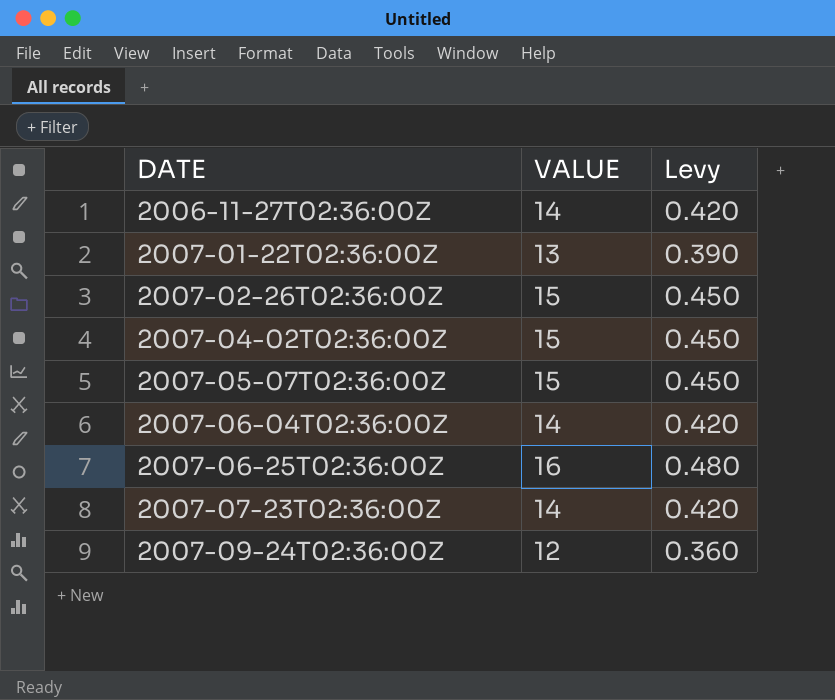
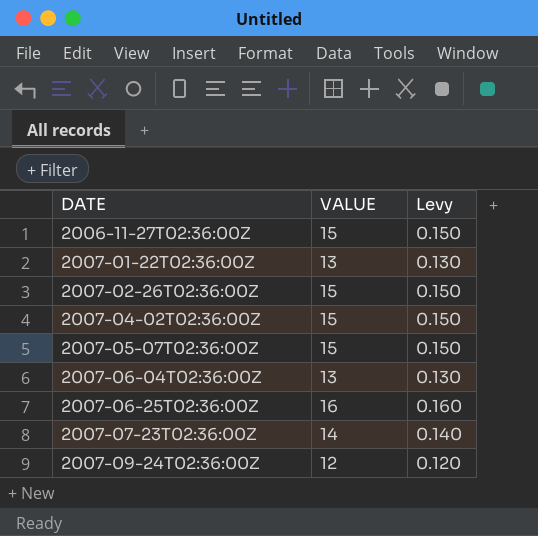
column Levy | formula: [VALUE] * 0.03 -> [VALUE] * 0.01
2006-11-27T02:36:00Z | VALUE: 14 -> 15
2007-06-04T02:36:00Z | VALUE: 14 -> 13

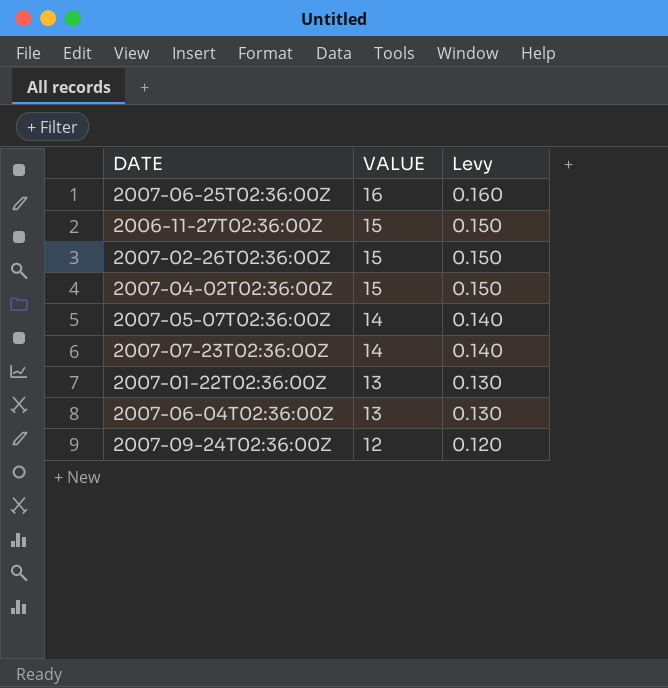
row order: DATE ascending -> VALUE descending
2007-05-07T02:36:00Z | VALUE: 15 -> 14
2007-05-07T02:36:00Z | Levy: 0.150 -> 0.140

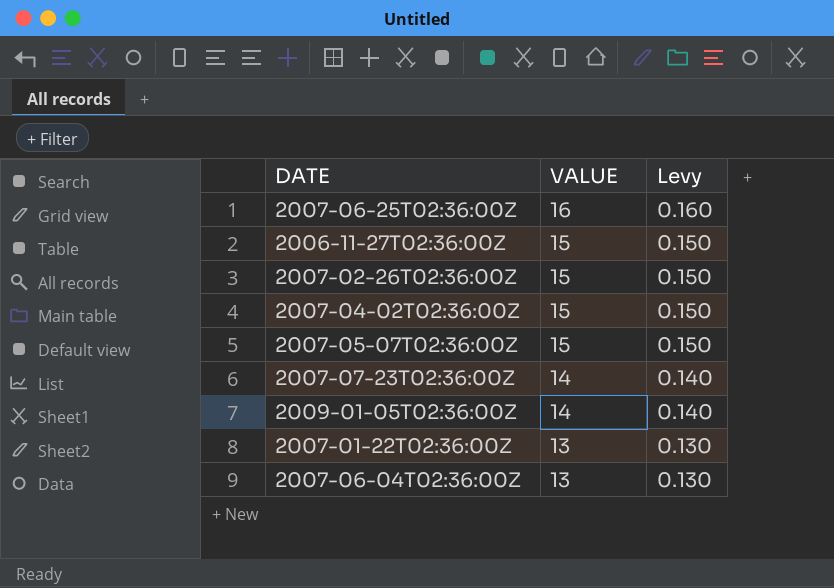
row 2007-09-24T02:36:00Z: 12 | 0.120 -> none
2007-05-07T02:36:00Z | VALUE: 14 -> 15
2007-05-07T02:36:00Z | Levy: 0.140 -> 0.150
row 2009-01-05T02:36:00Z: none -> 14 | 0.140

